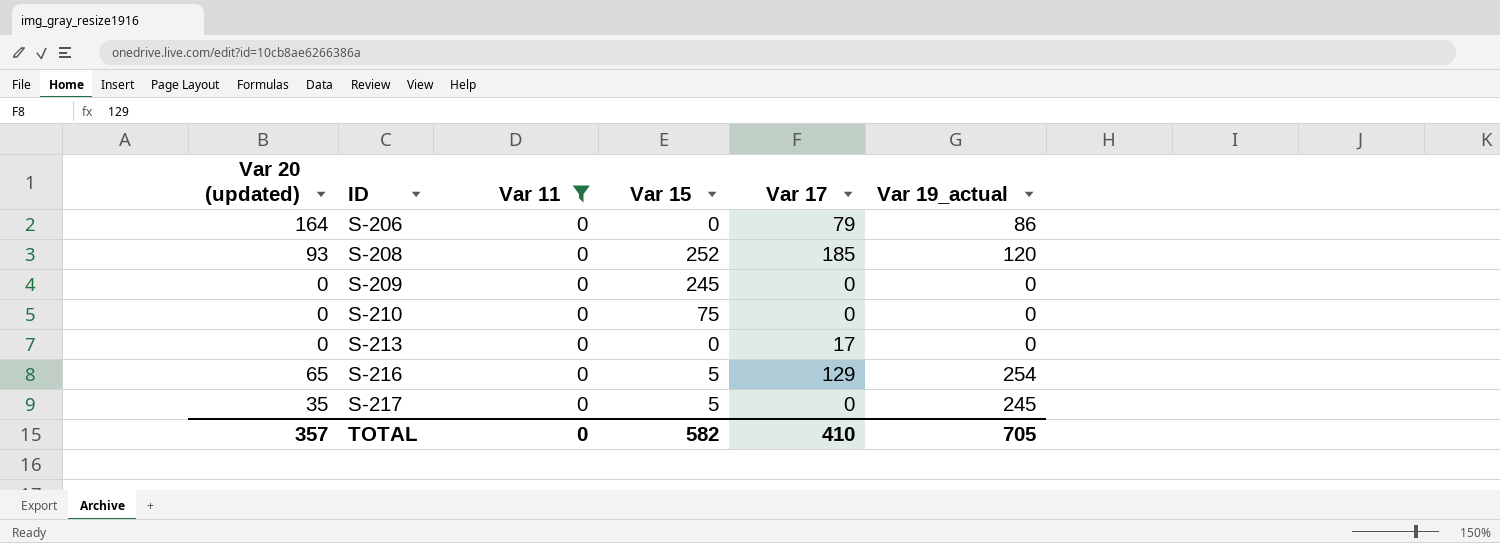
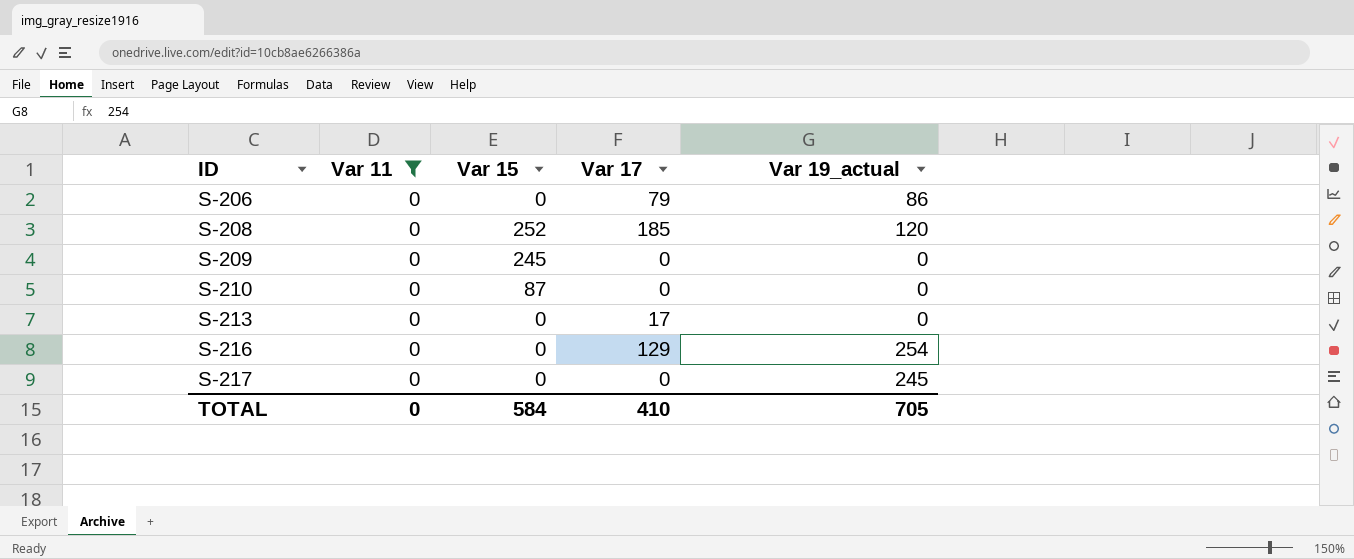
column Var 20 (updated) | position: 1 -> none
S-210 | Var 15: 75 -> 87
S-216 | Var 15: 5 -> 0
S-217 | Var 15: 5 -> 0
TOTAL | Var 15: 582 -> 584

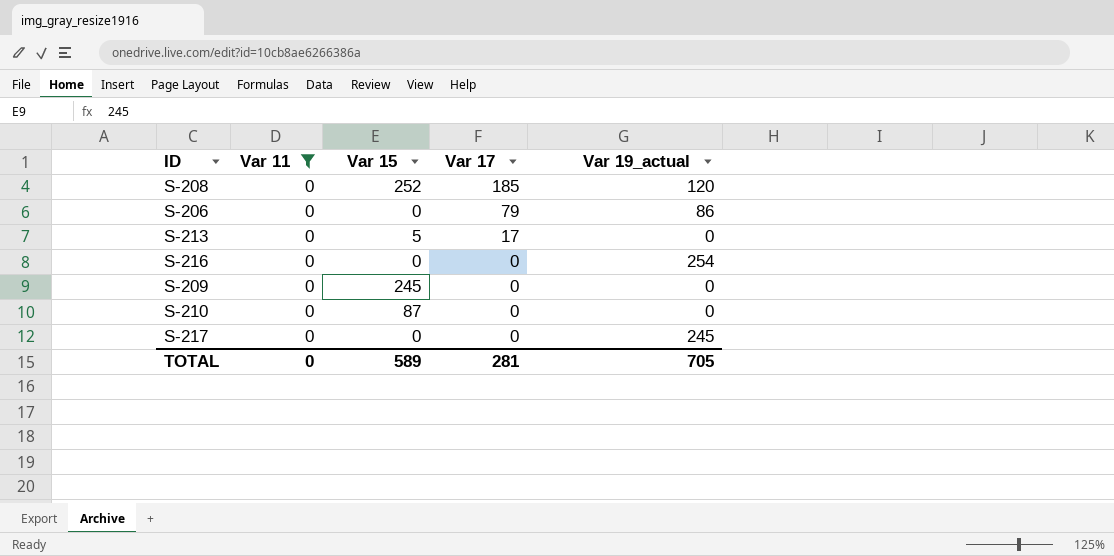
row order: ID ascending -> Var 17 descending
S-213 | Var 15: 0 -> 5
S-216 | Var 17: 129 -> 0
TOTAL | Var 15: 584 -> 589
TOTAL | Var 17: 410 -> 281

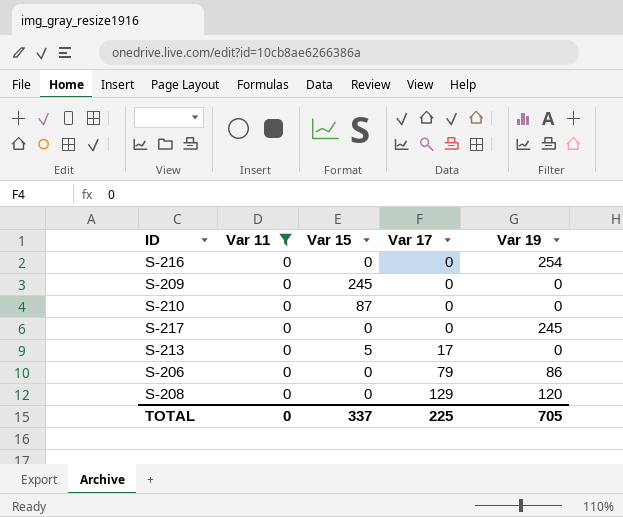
row order: Var 17 descending -> Var 17 ascending
column name: Var 19_actual -> Var 19
S-208 | Var 15: 252 -> 0
S-208 | Var 17: 185 -> 129
TOTAL | Var 15: 589 -> 337
TOTAL | Var 17: 281 -> 225

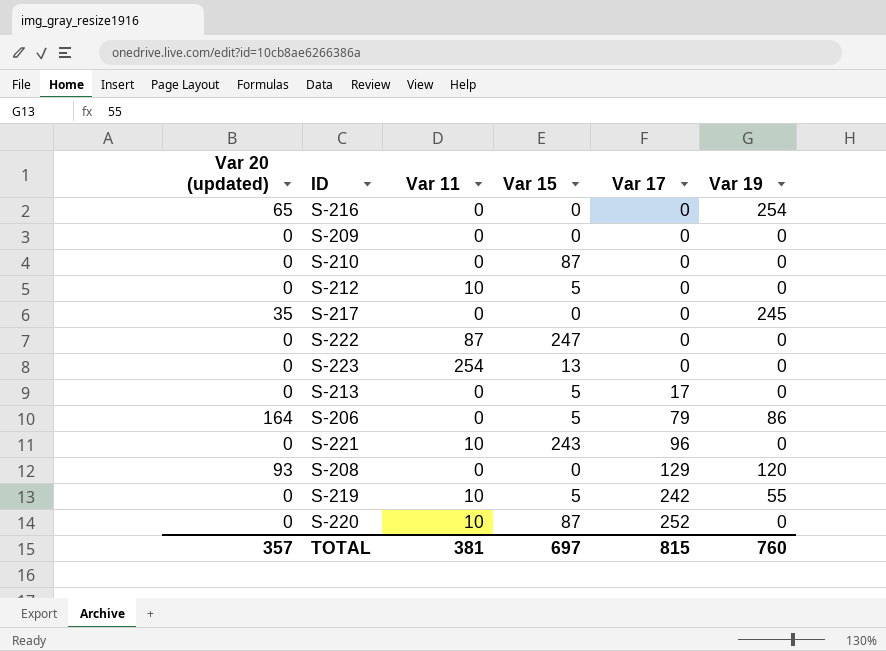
filter: Var 11 = 0 -> none
column Var 20 (updated) | position: none -> 1
S-209 | Var 15: 245 -> 0
S-206 | Var 15: 0 -> 5
TOTAL | Var 11: 0 -> 381
TOTAL | Var 15: 337 -> 697
TOTAL | Var 17: 225 -> 815
TOTAL | Var 19: 705 -> 760

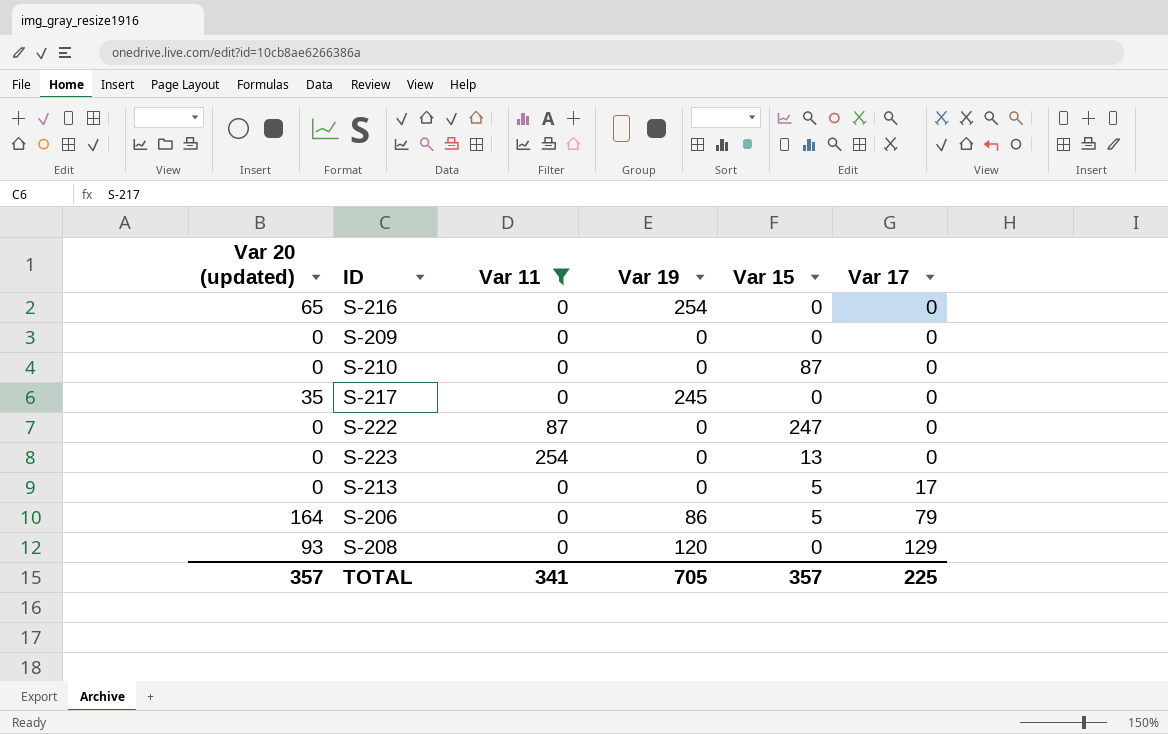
filter: none -> Var 11 != 10
column Var 19 | position: 6 -> 4
TOTAL | Var 11: 381 -> 341
TOTAL | Var 19: 760 -> 705
TOTAL | Var 15: 697 -> 357
TOTAL | Var 17: 815 -> 225

